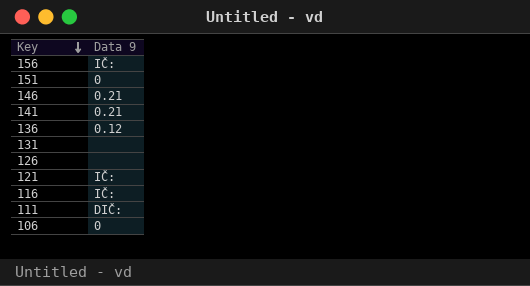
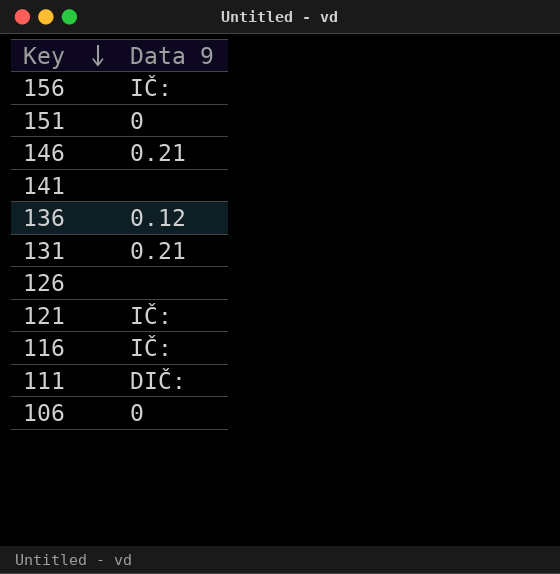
141 | Data 9: 0.21 -> none
131 | Data 9: none -> 0.21

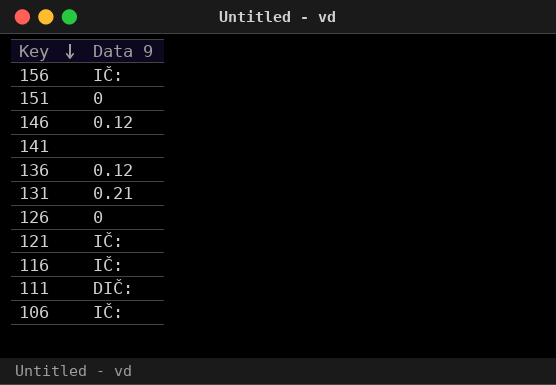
146 | Data 9: 0.21 -> 0.12
126 | Data 9: none -> 0
106 | Data 9: 0 -> IČ:

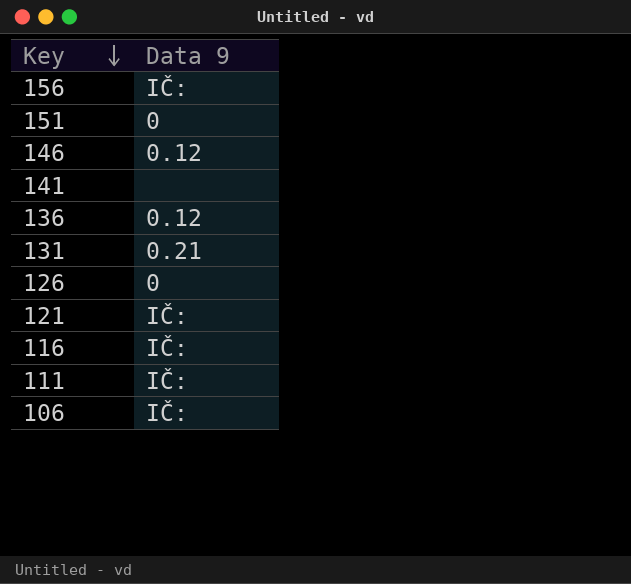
111 | Data 9: DIČ: -> IČ:

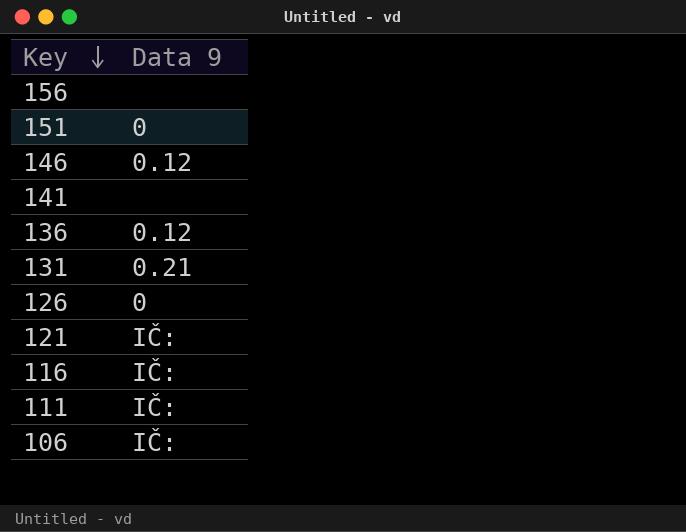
156 | Data 9: IČ: -> none

